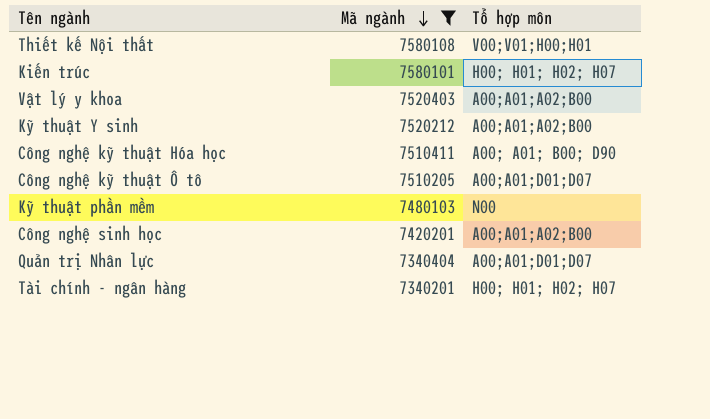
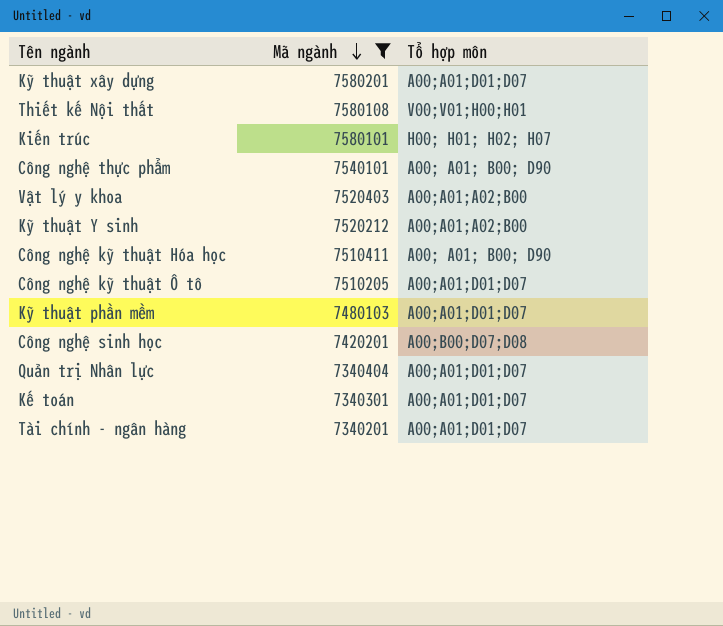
row Kỹ thuật xây dựng: none -> 7580201 | A00;A01;D01;D07
row Công nghệ thực phẩm: none -> 7540101 | A00; A01; B00; D90
Kỹ thuật phần mềm | Tổ hợp môn: N00 -> A00;A01;D01;D07
Công nghệ sinh học | Tổ hợp môn: A00;A01;A02;B00 -> A00;B00;D07;D08
row Kế toán: none -> 7340301 | A00;A01;D01;D07
Tài chính - ngân hàng | Tổ hợp môn: H00; H01; H02; H07 -> A00;A01;D01;D07

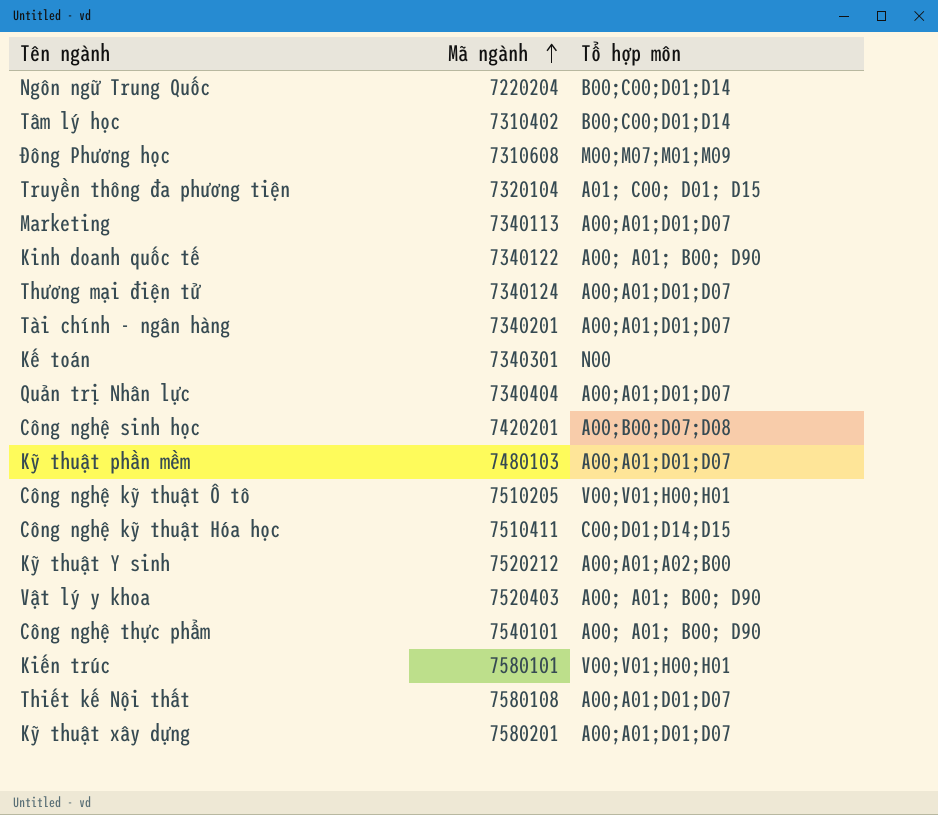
filter: Mã ngành >= 7340201 -> none
row order: Mã ngành descending -> Mã ngành ascending
Kế toán | Tổ hợp môn: A00;A01;D01;D07 -> N00
Công nghệ kỹ thuật Ô tô | Tổ hợp môn: A00;A01;D01;D07 -> V00;V01;H00;H01
Công nghệ kỹ thuật Hóa học | Tổ hợp môn: A00; A01; B00; D90 -> C00;D01;D14;D15
Vật lý y khoa | Tổ hợp môn: A00;A01;A02;B00 -> A00; A01; B00; D90
Kiến trúc | Tổ hợp môn: H00; H01; H02; H07 -> V00;V01;H00;H01
Thiết kế Nội thất | Tổ hợp môn: V00;V01;H00;H01 -> A00;A01;D01;D07

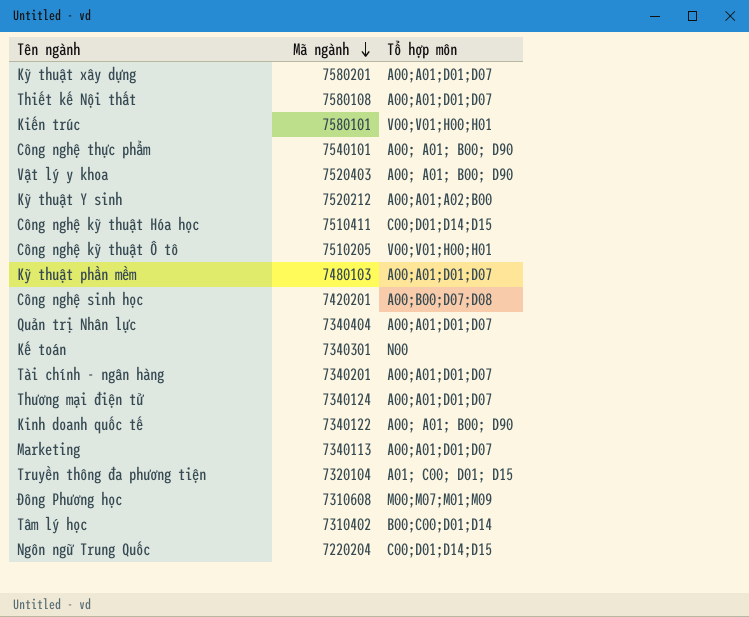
row order: Mã ngành ascending -> Mã ngành descending
Ngôn ngữ Trung Quốc | Tổ hợp môn: B00;C00;D01;D14 -> C00;D01;D14;D15

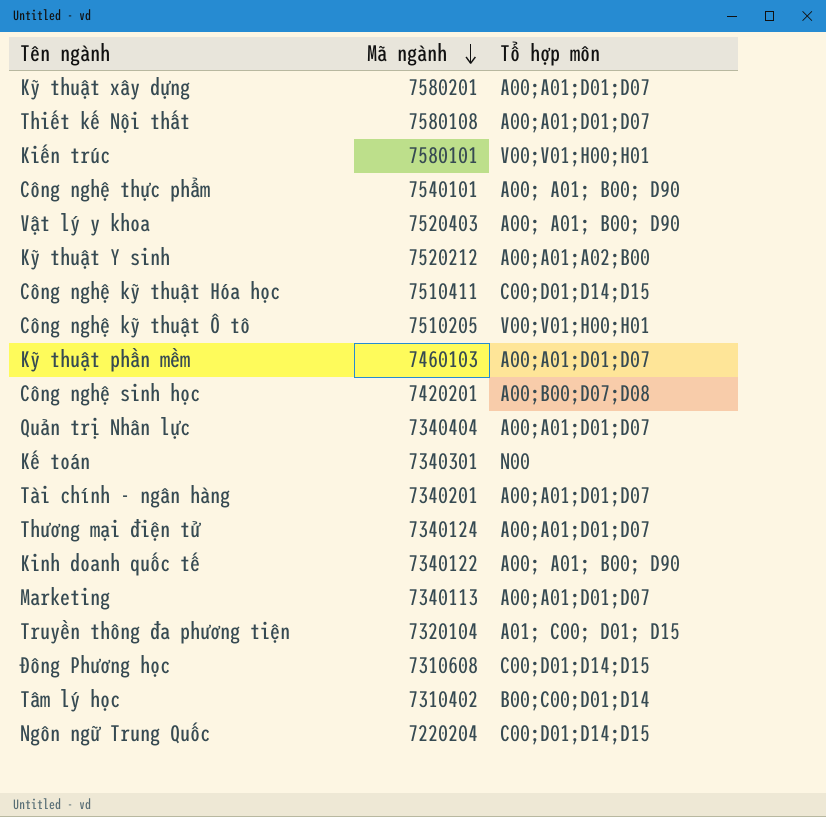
Kỹ thuật phần mềm | Mã ngành: 7480103 -> 7460103
Đông Phương học | Tổ hợp môn: M00;M07;M01;M09 -> C00;D01;D14;D15

